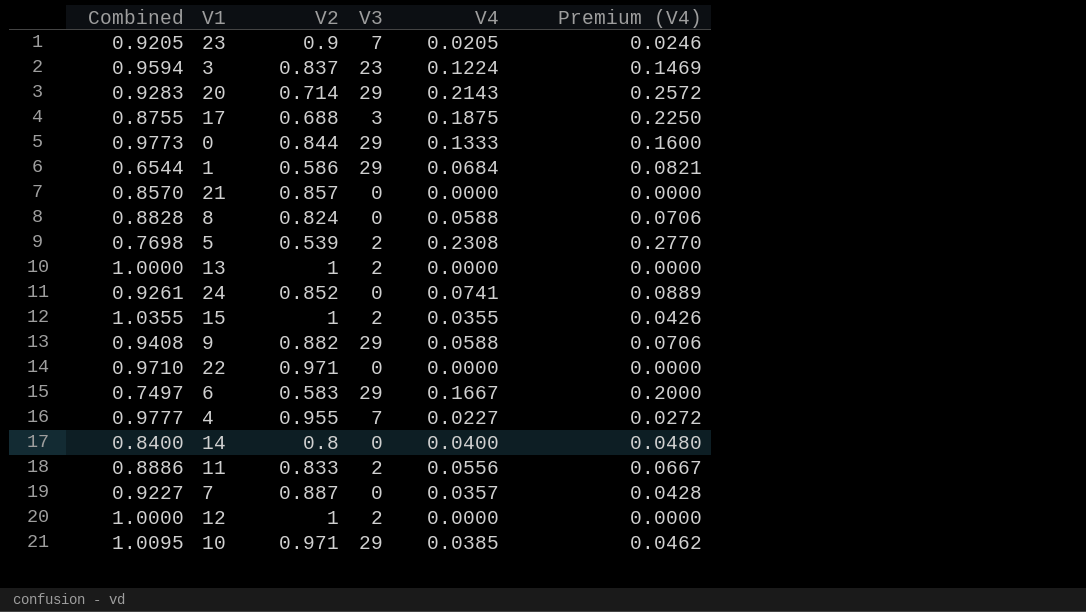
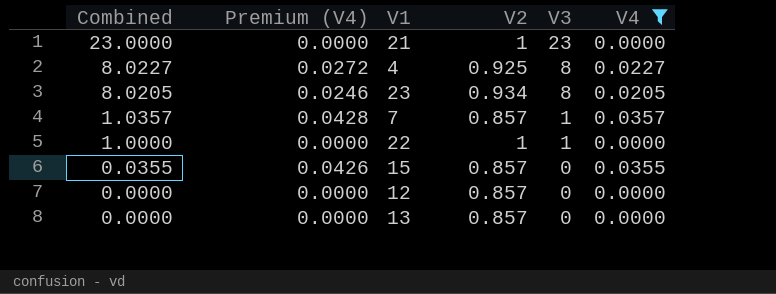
filter: none -> V4 <= 0.0357
row order: none -> Combined descending
column Combined | formula: [V2] + [V4] -> [V3] + [V4]
column Premium (V4) | position: 6 -> 2
21 | V2: 0.857 -> 1
21 | V3: 0 -> 23
4 | V2: 0.955 -> 0.925
4 | V3: 7 -> 8
23 | V2: 0.9 -> 0.934
23 | V3: 7 -> 8
7 | V2: 0.887 -> 0.857
7 | V3: 0 -> 1
22 | V2: 0.971 -> 1
22 | V3: 0 -> 1
15 | V2: 1 -> 0.857
15 | V3: 2 -> 0
12 | V2: 1 -> 0.857
12 | V3: 2 -> 0
13 | V2: 1 -> 0.857
13 | V3: 2 -> 0

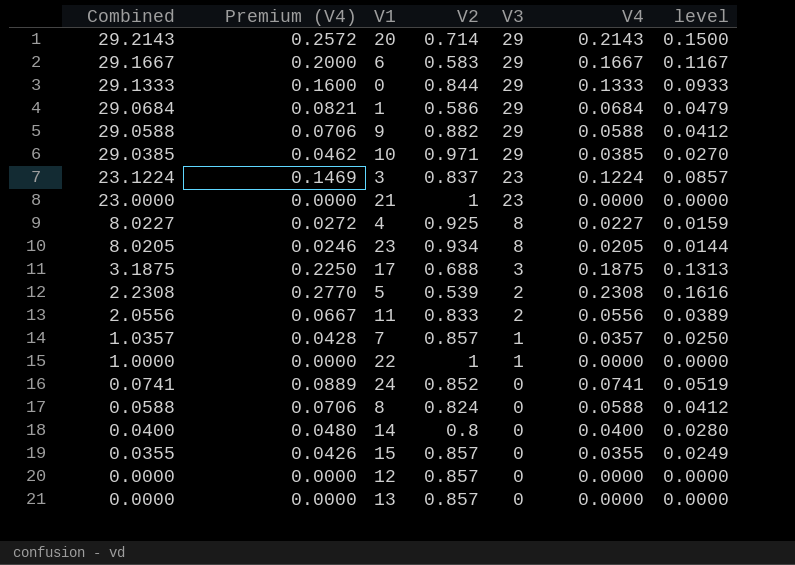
filter: V4 <= 0.0357 -> none
column level | formula: none -> [V4] * 0.7

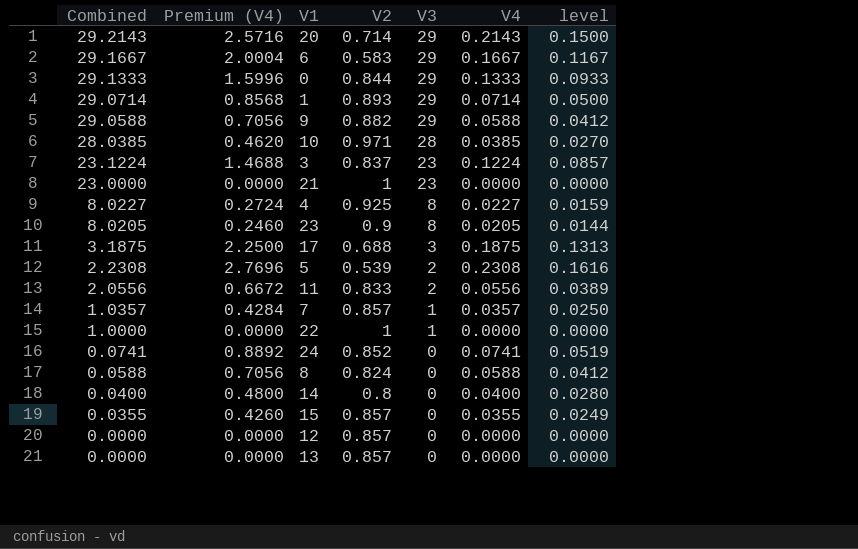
column Premium (V4) | formula: [V4] * 1.2 -> [V4] * 12
1 | Combined: 29.0684 -> 29.0714
1 | V2: 0.586 -> 0.893
1 | V4: 0.0684 -> 0.0714
1 | level: 0.0479 -> 0.0500
10 | Combined: 29.0385 -> 28.0385
10 | V3: 29 -> 28
23 | V2: 0.934 -> 0.9

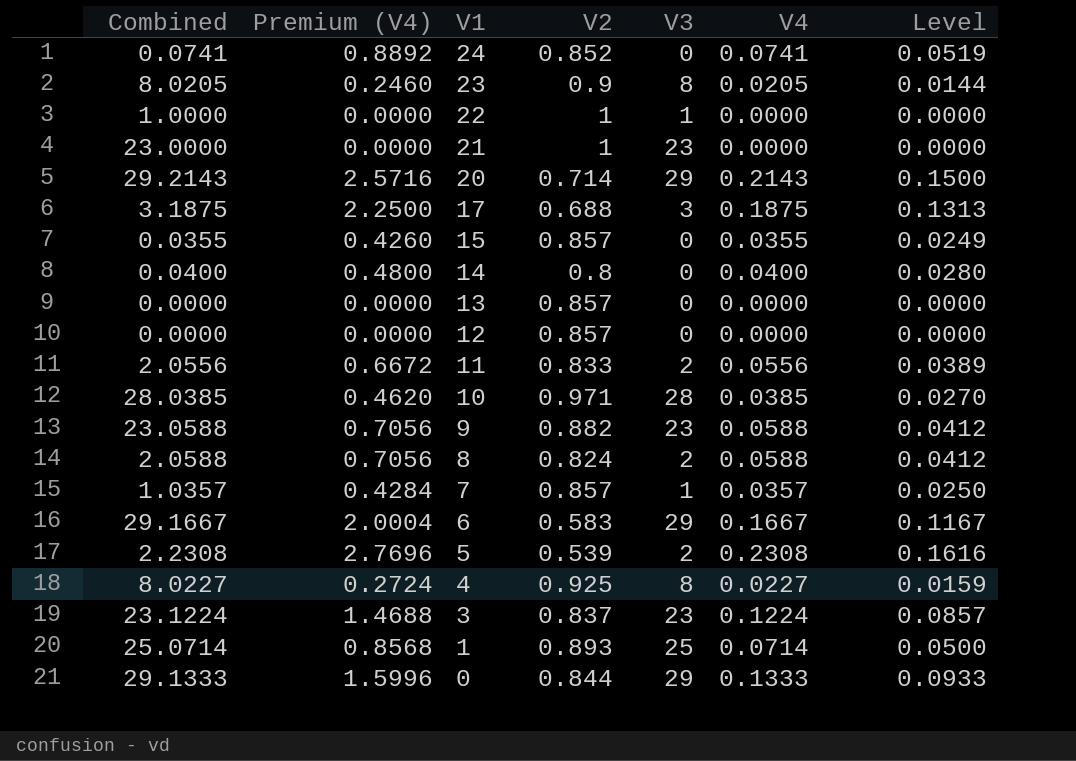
row order: Combined descending -> V1 descending
column name: level -> Level
9 | Combined: 29.0588 -> 23.0588
9 | V3: 29 -> 23
8 | Combined: 0.0588 -> 2.0588
8 | V3: 0 -> 2
1 | Combined: 29.0714 -> 25.0714
1 | V3: 29 -> 25

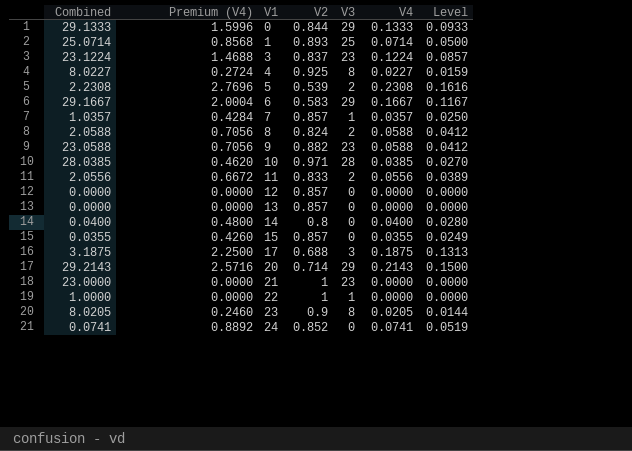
row order: V1 descending -> V1 ascending

